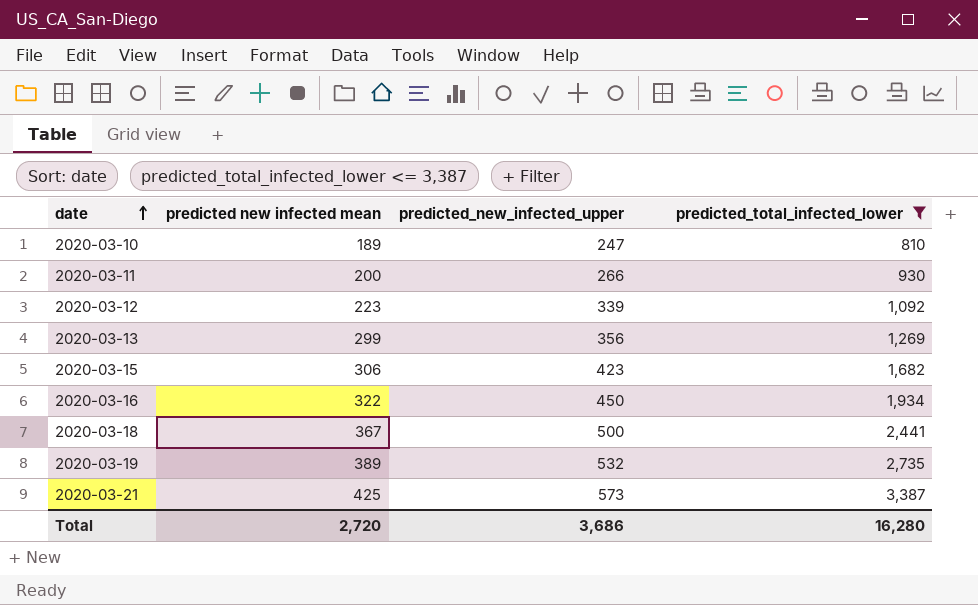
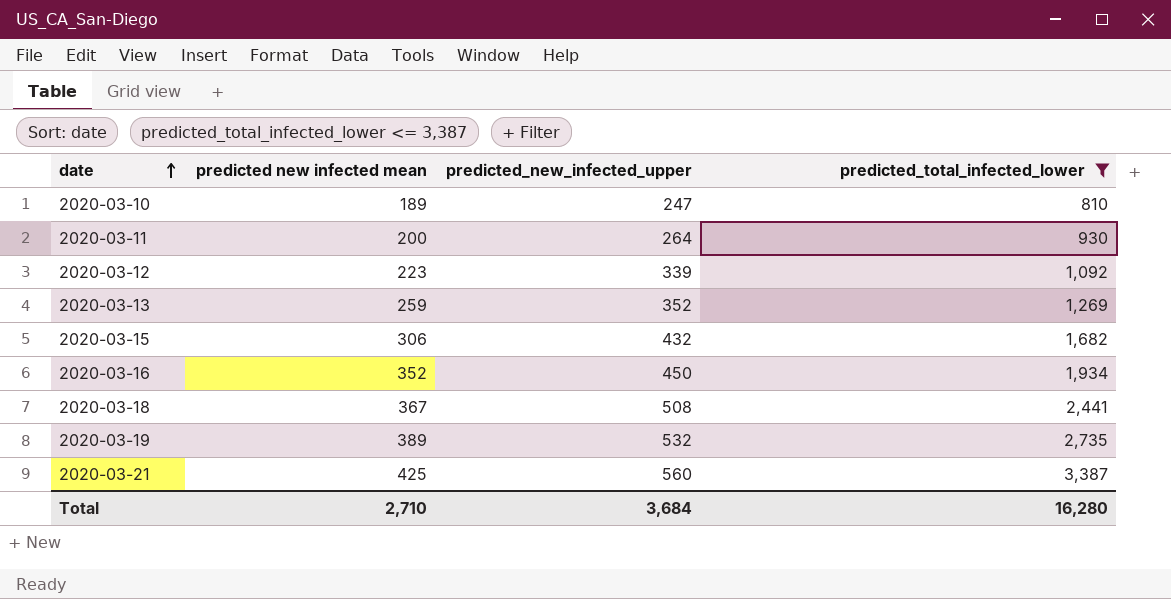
2020-03-11 | predicted_new_infected_upper: 266 -> 264
2020-03-13 | predicted new infected mean: 299 -> 259
2020-03-13 | predicted_new_infected_upper: 356 -> 352
2020-03-15 | predicted_new_infected_upper: 423 -> 432
2020-03-16 | predicted new infected mean: 322 -> 352
2020-03-18 | predicted_new_infected_upper: 500 -> 508
2020-03-21 | predicted_new_infected_upper: 573 -> 560
Total | predicted new infected mean: 2,720 -> 2,710
Total | predicted_new_infected_upper: 3,686 -> 3,684

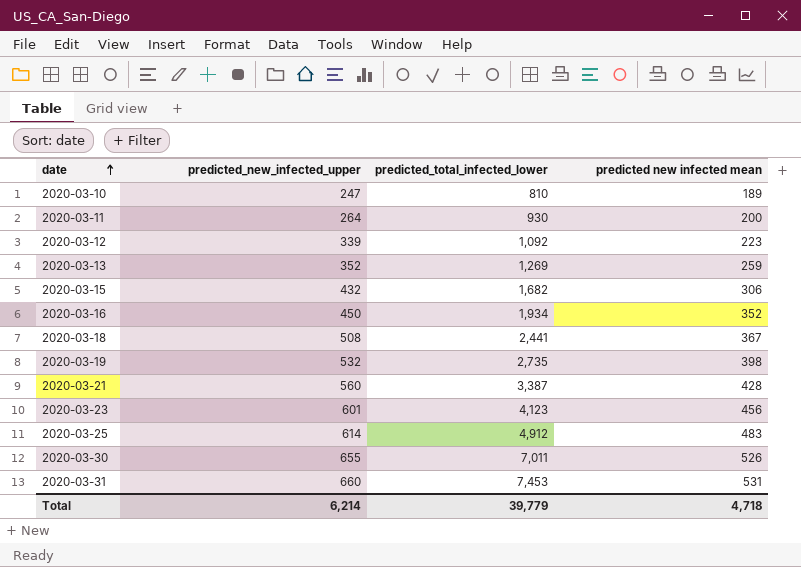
filter: predicted_total_infected_lower <= 3,387 -> none
column predicted new infected mean | position: 2 -> 4
2020-03-19 | predicted new infected mean: 389 -> 398
2020-03-21 | predicted new infected mean: 425 -> 428
Total | predicted_new_infected_upper: 3,684 -> 6,214
Total | predicted_total_infected_lower: 16,280 -> 39,779
Total | predicted new infected mean: 2,710 -> 4,718

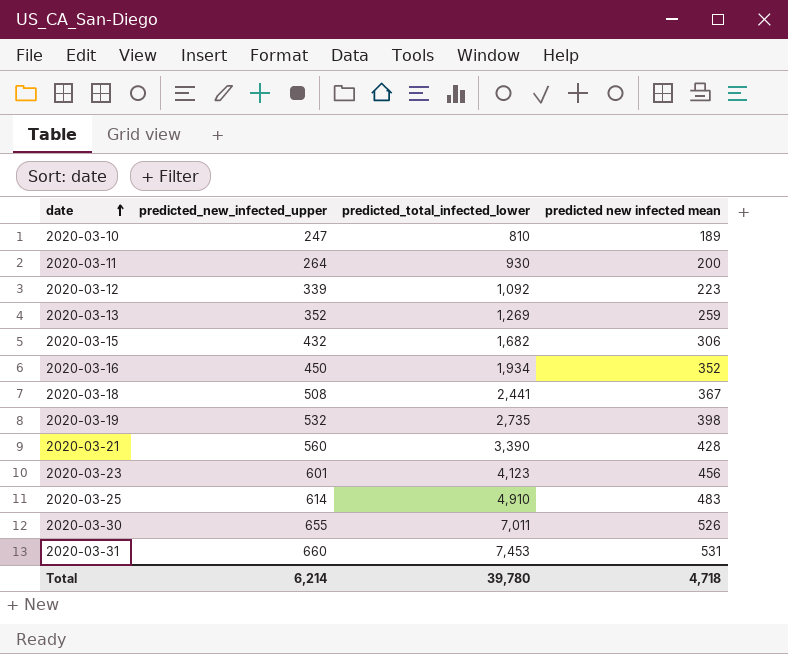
2020-03-21 | predicted_total_infected_lower: 3,387 -> 3,390
2020-03-25 | predicted_total_infected_lower: 4,912 -> 4,910
Total | predicted_total_infected_lower: 39,779 -> 39,780

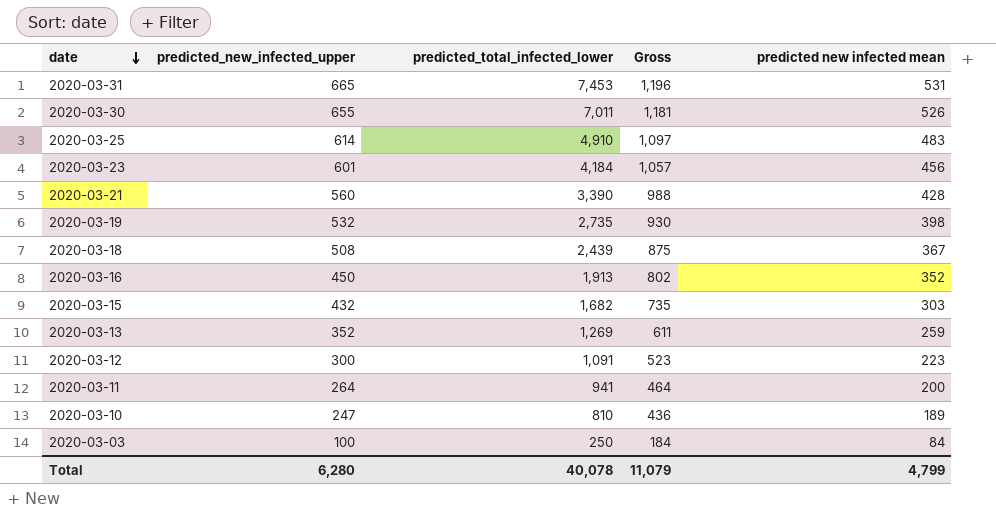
row order: date ascending -> date descending
column Gross | formula: none -> [predicted_new_infected_upper] + [predicted new infected mean]
2020-03-31 | predicted_new_infected_upper: 660 -> 665
2020-03-23 | predicted_total_infected_lower: 4,123 -> 4,184
2020-03-18 | predicted_total_infected_lower: 2,441 -> 2,439
2020-03-16 | predicted_total_infected_lower: 1,934 -> 1,913
2020-03-15 | predicted new infected mean: 306 -> 303
2020-03-12 | predicted_new_infected_upper: 339 -> 300
2020-03-12 | predicted_total_infected_lower: 1,092 -> 1,091
2020-03-11 | predicted_total_infected_lower: 930 -> 941
row 2020-03-03: none -> 100 | 250 | 184 | 84
Total | predicted_new_infected_upper: 6,214 -> 6,280
Total | predicted_total_infected_lower: 39,780 -> 40,078
Total | predicted new infected mean: 4,718 -> 4,799

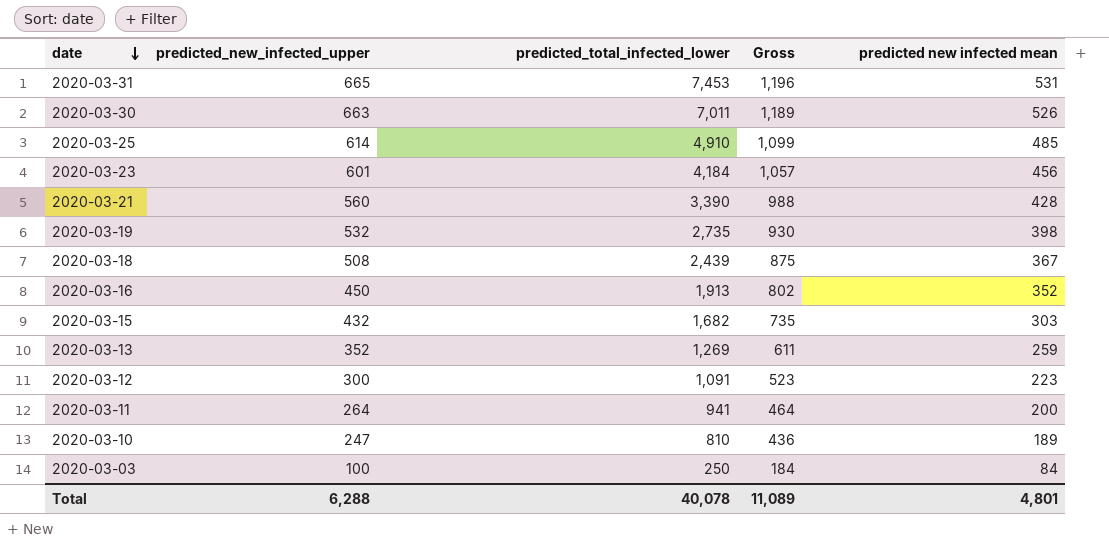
2020-03-30 | predicted_new_infected_upper: 655 -> 663
2020-03-30 | Gross: 1,181 -> 1,189
2020-03-25 | Gross: 1,097 -> 1,099
2020-03-25 | predicted new infected mean: 483 -> 485
Total | predicted_new_infected_upper: 6,280 -> 6,288
Total | Gross: 11,079 -> 11,089
Total | predicted new infected mean: 4,799 -> 4,801

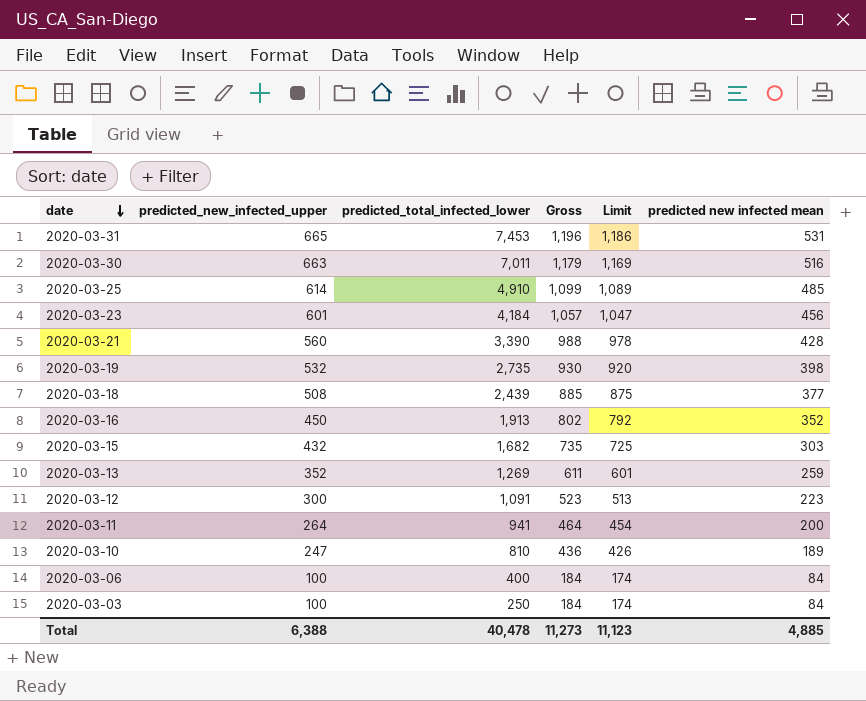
column Limit | formula: none -> [Gross] - 10
2020-03-30 | Gross: 1,189 -> 1,179
2020-03-30 | predicted new infected mean: 526 -> 516
2020-03-18 | Gross: 875 -> 885
2020-03-18 | predicted new infected mean: 367 -> 377
row 2020-03-06: none -> 100 | 400 | 184 | 174 | 84
Total | predicted_new_infected_upper: 6,288 -> 6,388
Total | predicted_total_infected_lower: 40,078 -> 40,478
Total | Gross: 11,089 -> 11,273
Total | predicted new infected mean: 4,801 -> 4,885

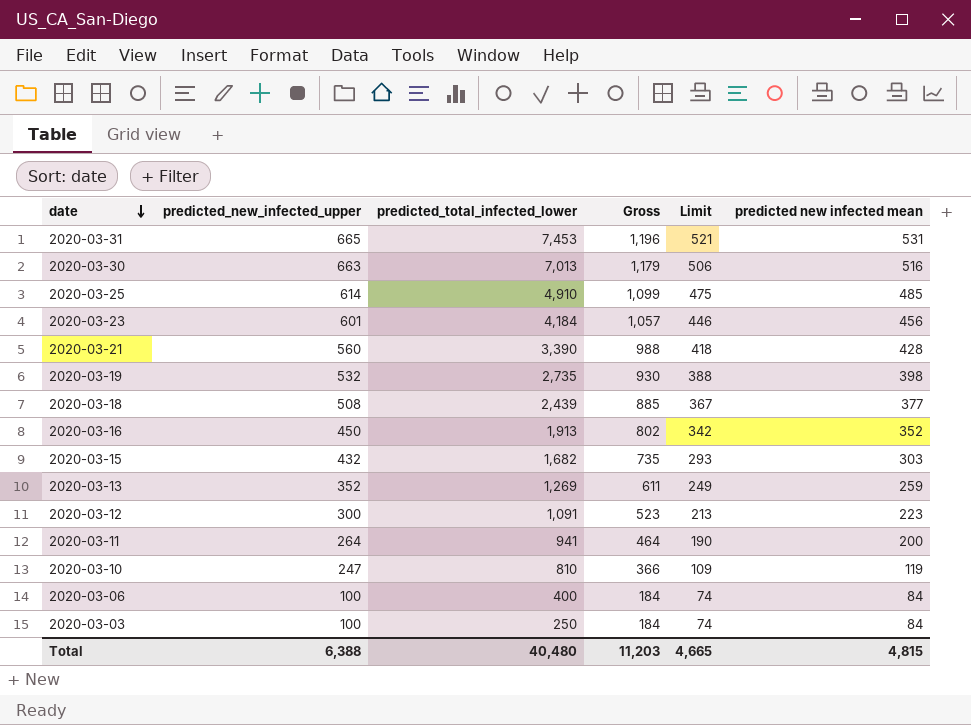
column Limit | formula: [Gross] - 10 -> [predicted new infected mean] - 10
2020-03-30 | predicted_total_infected_lower: 7,011 -> 7,013
2020-03-10 | Gross: 436 -> 366
2020-03-10 | predicted new infected mean: 189 -> 119
Total | predicted_total_infected_lower: 40,478 -> 40,480
Total | Gross: 11,273 -> 11,203
Total | Limit: 11,123 -> 4,665
Total | predicted new infected mean: 4,885 -> 4,815

